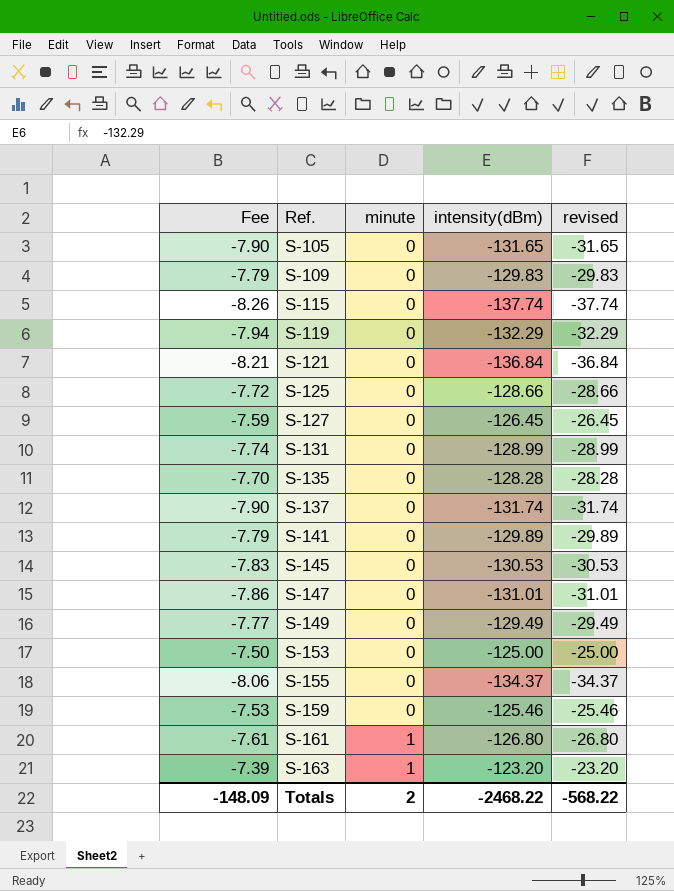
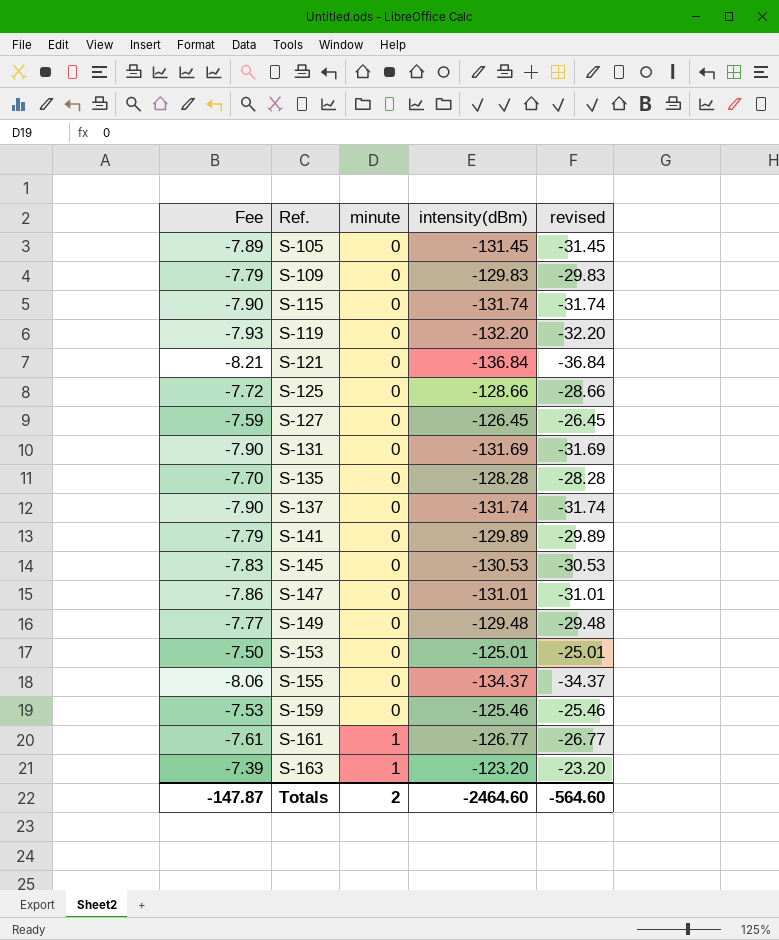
S-105 | Fee: -7.90 -> -7.89
S-105 | intensity(dBm): -131.65 -> -131.45
S-105 | revised: -31.65 -> -31.45
S-115 | Fee: -8.26 -> -7.90
S-115 | intensity(dBm): -137.74 -> -131.74
S-115 | revised: -37.74 -> -31.74
S-119 | Fee: -7.94 -> -7.93
S-119 | intensity(dBm): -132.29 -> -132.20
S-119 | revised: -32.29 -> -32.20
S-131 | Fee: -7.74 -> -7.90
S-131 | intensity(dBm): -128.99 -> -131.69
S-131 | revised: -28.99 -> -31.69
S-149 | intensity(dBm): -129.49 -> -129.48
S-149 | revised: -29.49 -> -29.48
S-153 | intensity(dBm): -125.00 -> -125.01
S-153 | revised: -25.00 -> -25.01
S-161 | intensity(dBm): -126.80 -> -126.77
S-161 | revised: -26.80 -> -26.77
Totals | Fee: -148.09 -> -147.87
Totals | intensity(dBm): -2468.22 -> -2464.60
Totals | revised: -568.22 -> -564.60

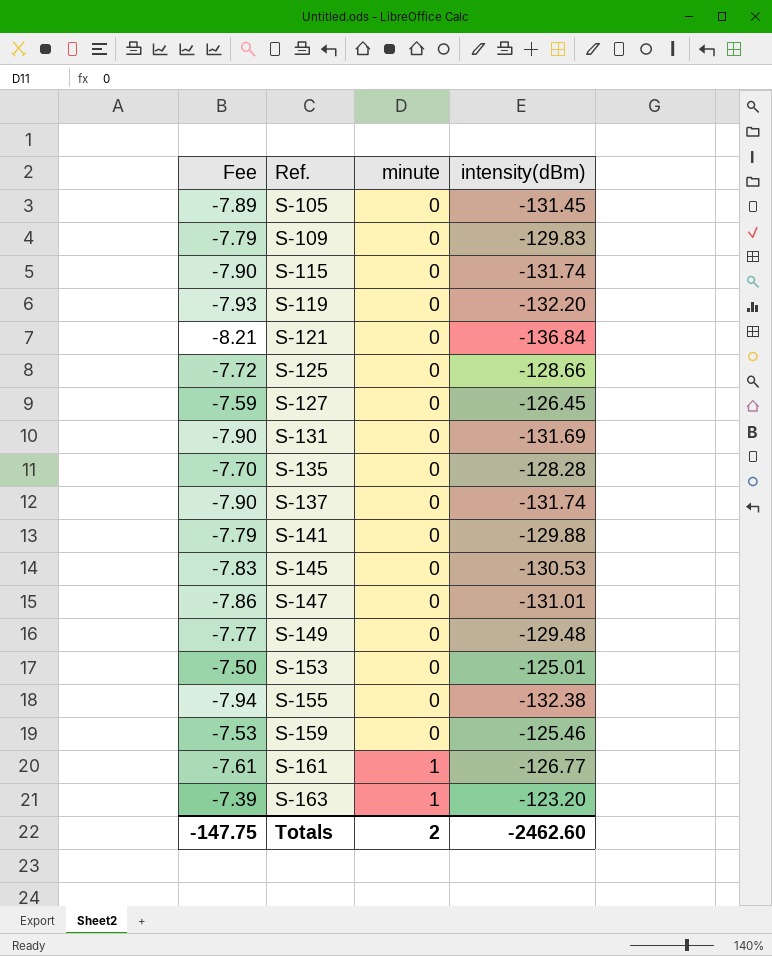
column revised | formula: [intensity(dBm)] + 100 -> none
S-141 | intensity(dBm): -129.89 -> -129.88
S-155 | Fee: -8.06 -> -7.94
S-155 | intensity(dBm): -134.37 -> -132.38
Totals | Fee: -147.87 -> -147.75
Totals | intensity(dBm): -2464.60 -> -2462.60

